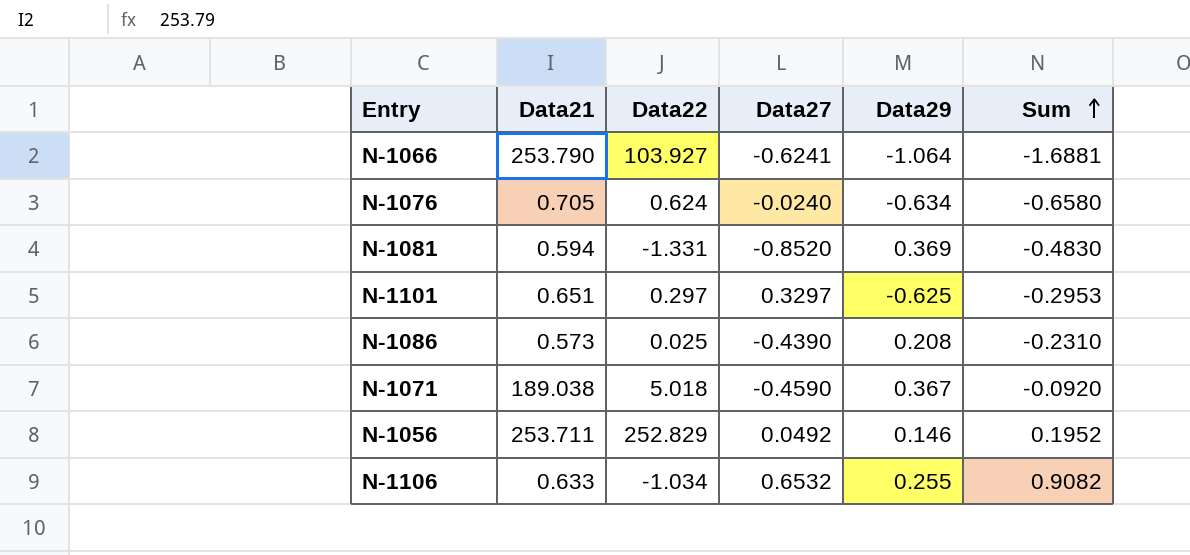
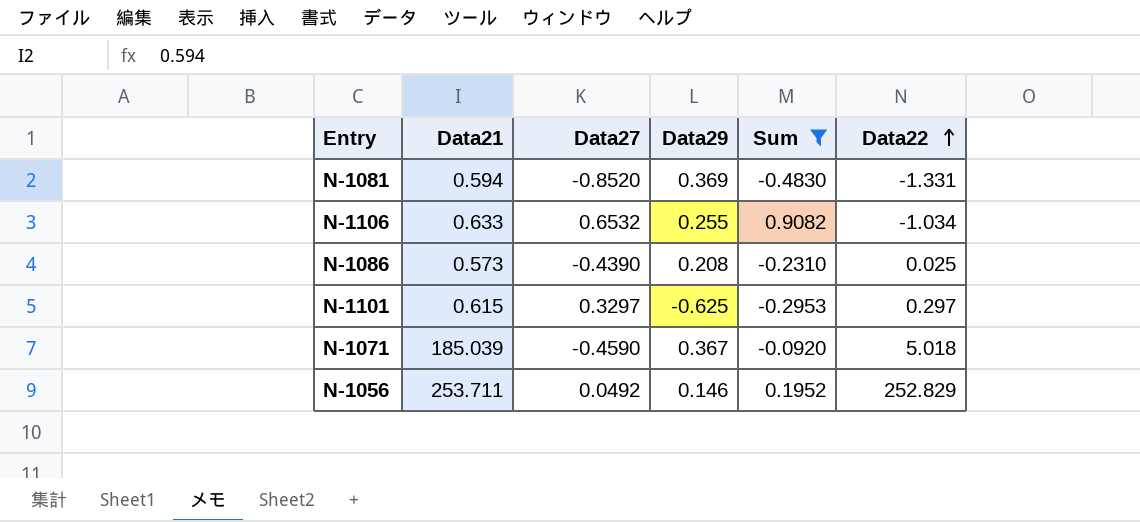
filter: none -> Sum >= -0.4830
row order: Sum ascending -> Data22 ascending
column Data22 | position: 3 -> 6
N-1101 | Data21: 0.651 -> 0.615
N-1071 | Data21: 189.038 -> 185.039

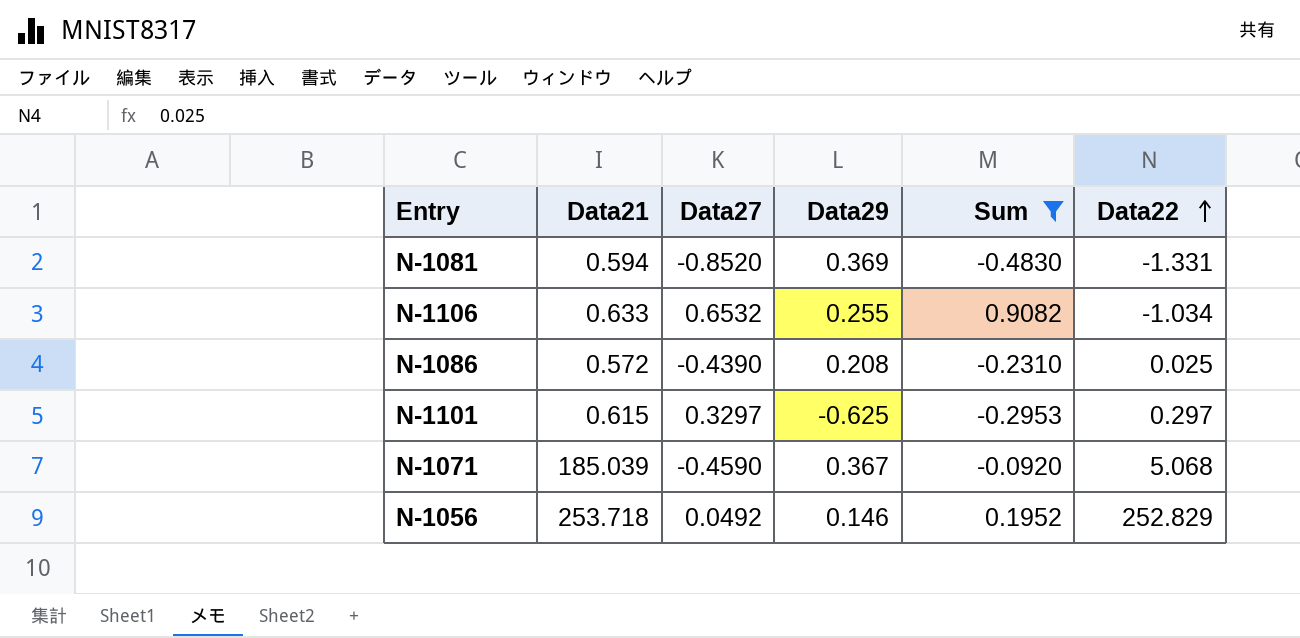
N-1086 | Data21: 0.573 -> 0.572
N-1071 | Data22: 5.018 -> 5.068
N-1056 | Data21: 253.711 -> 253.718

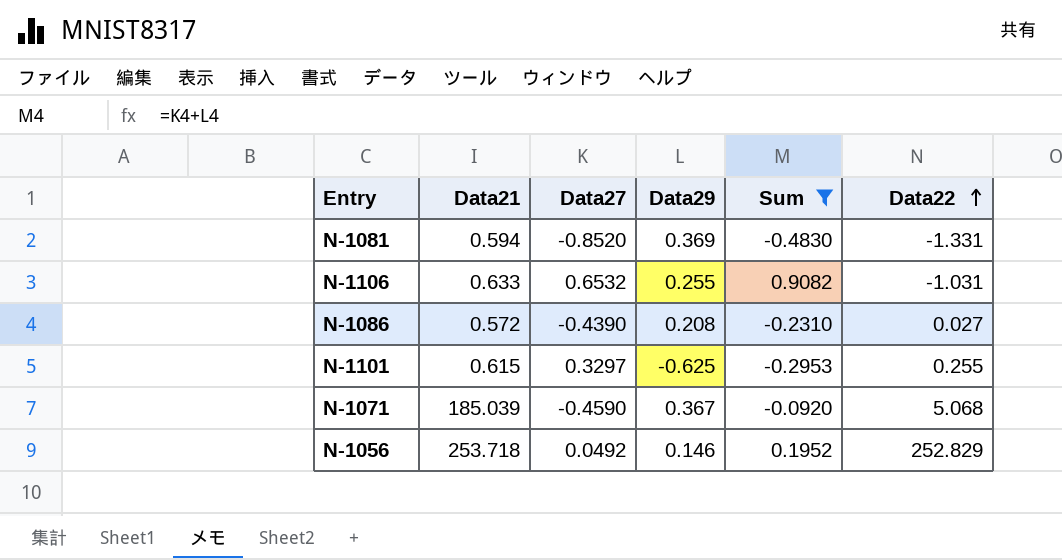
N-1106 | Data22: -1.034 -> -1.031
N-1086 | Data22: 0.025 -> 0.027
N-1101 | Data22: 0.297 -> 0.255

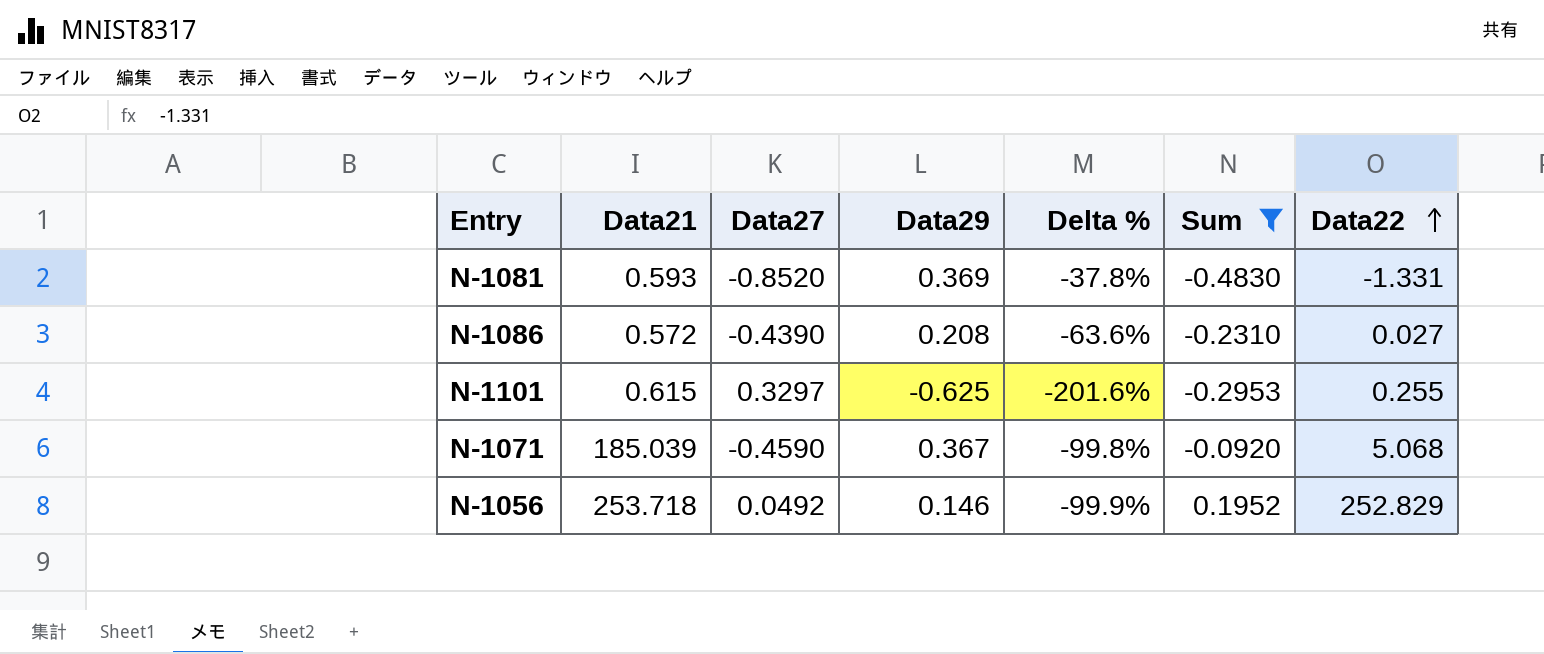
column Delta % | formula: none -> ([Data29] - [Data21]) / [Data21]
row N-1106: 0.633 | 0.6532 | 0.255 | 0.9082 | -1.031 -> none
N-1081 | Data21: 0.594 -> 0.593

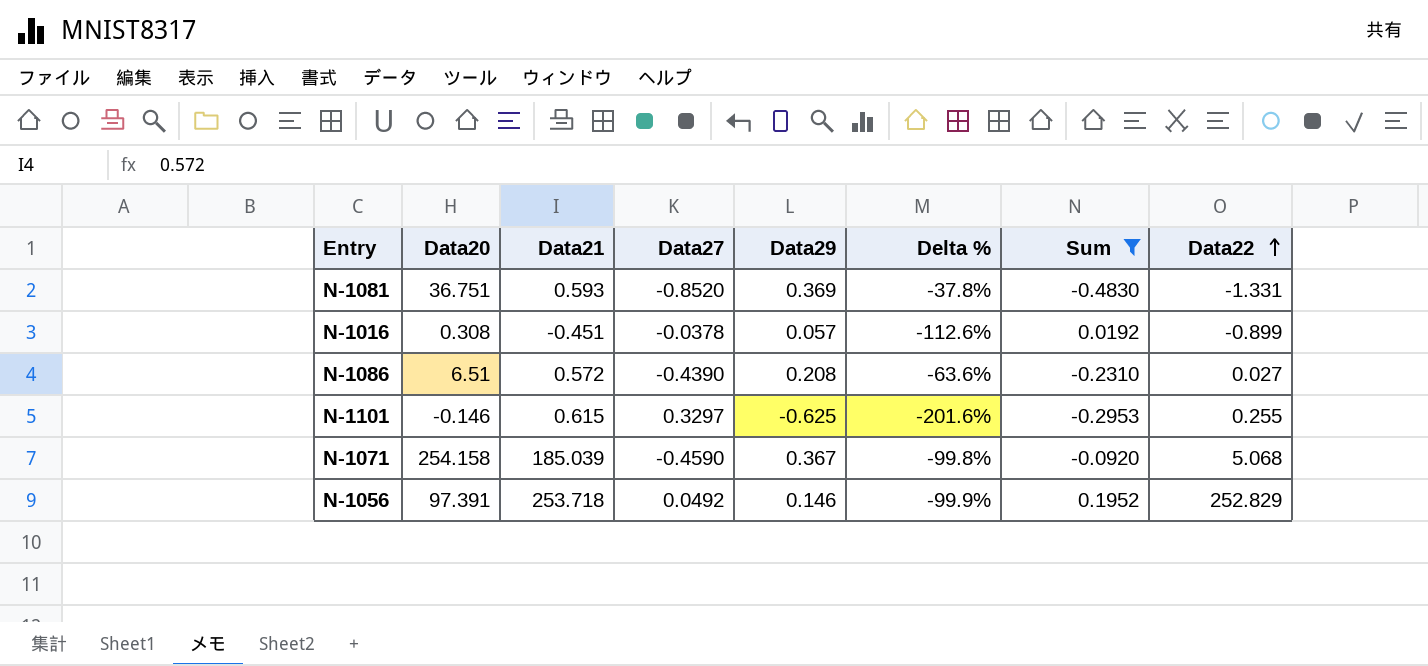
column Data20 | position: none -> 2
row N-1016: none -> 0.308 | -0.451 | -0.0378 | 0.057 | -112.6% | 0.0192 | -0.899

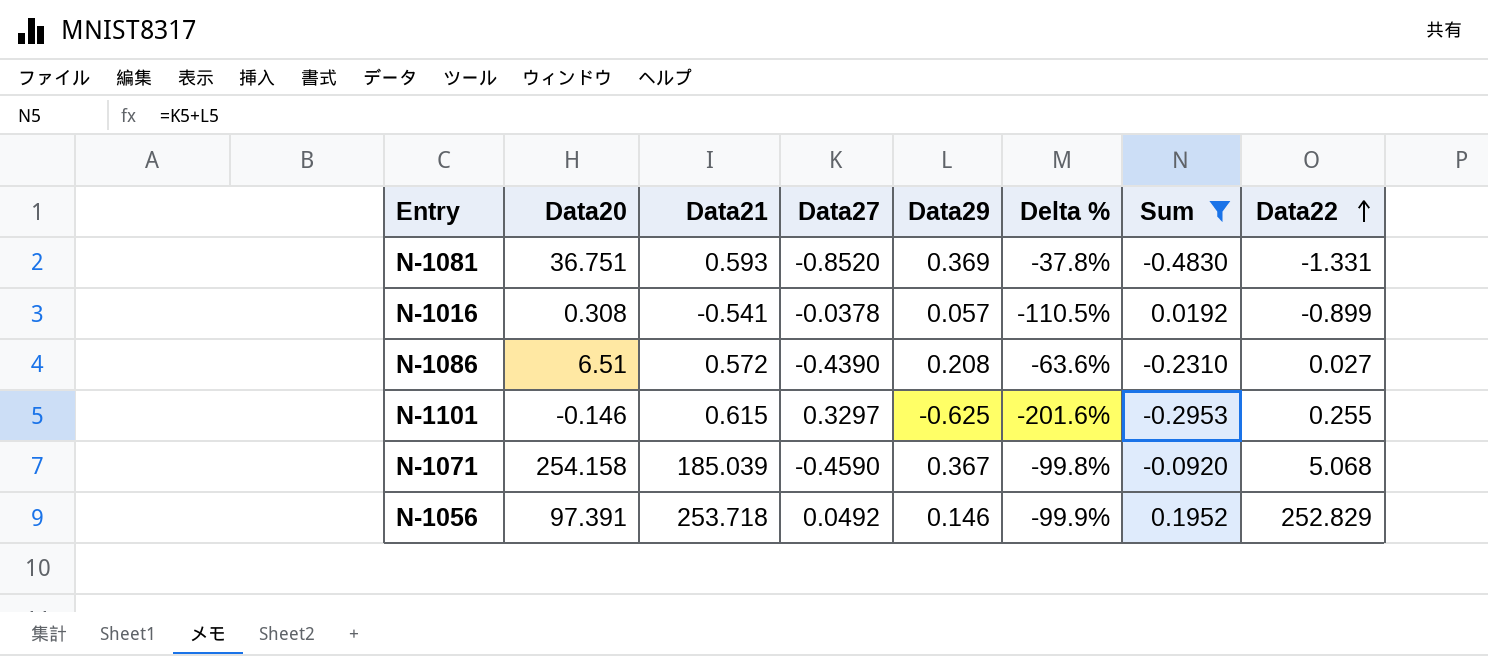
N-1016 | Data21: -0.451 -> -0.541
N-1016 | Delta %: -112.6% -> -110.5%

